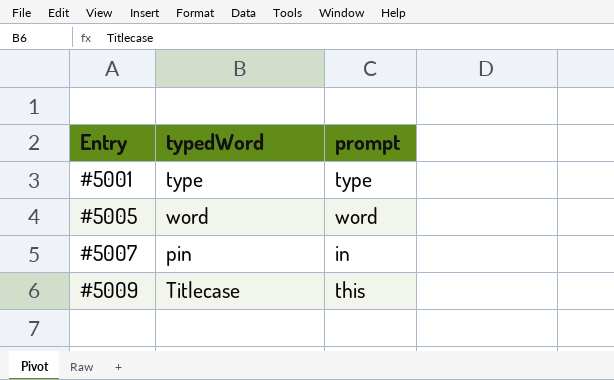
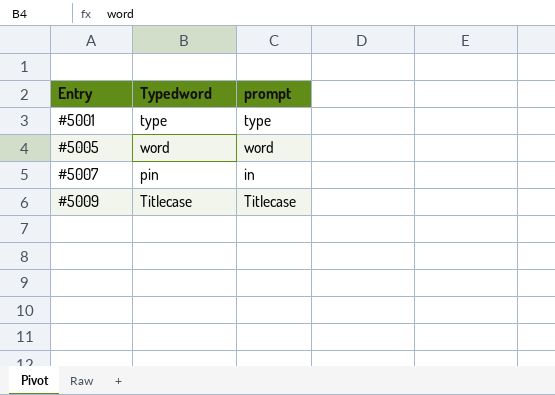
column name: typedWord -> Typedword
#5009 | prompt: this -> Titlecase

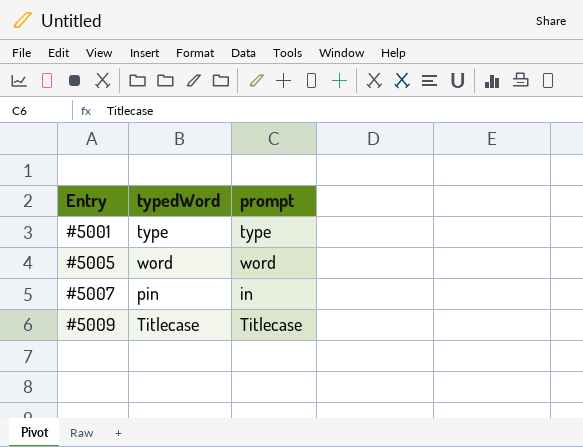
column name: Typedword -> typedWord

